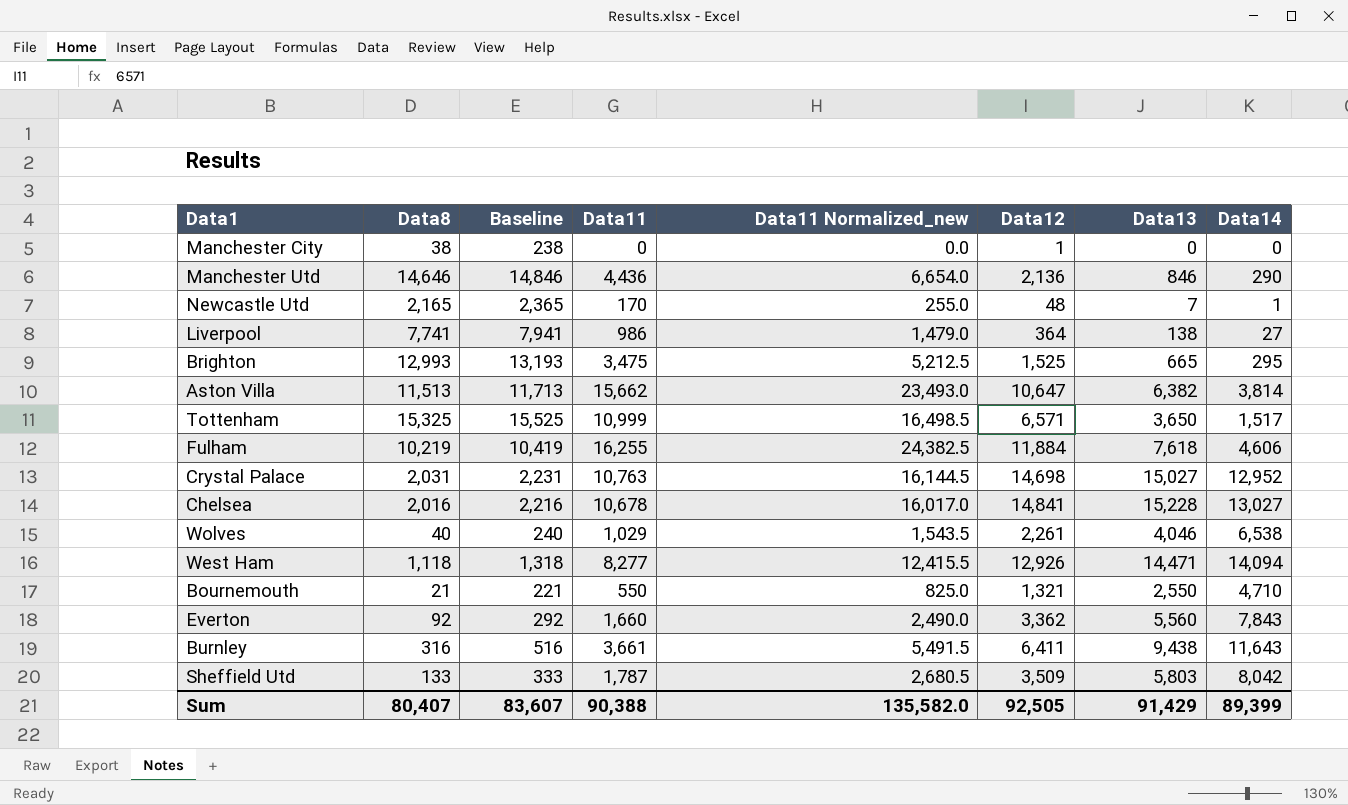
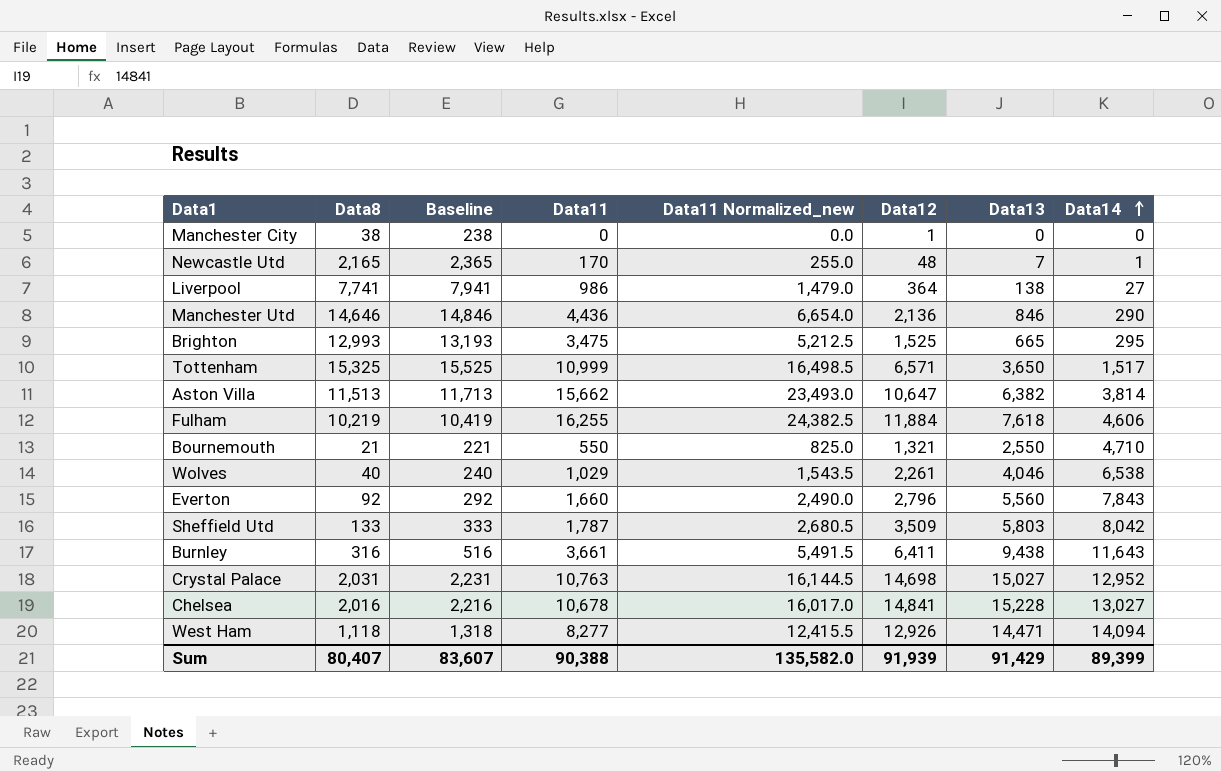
row order: none -> Data14 ascending
Everton | Data12: 3,362 -> 2,796
Sum | Data12: 92,505 -> 91,939

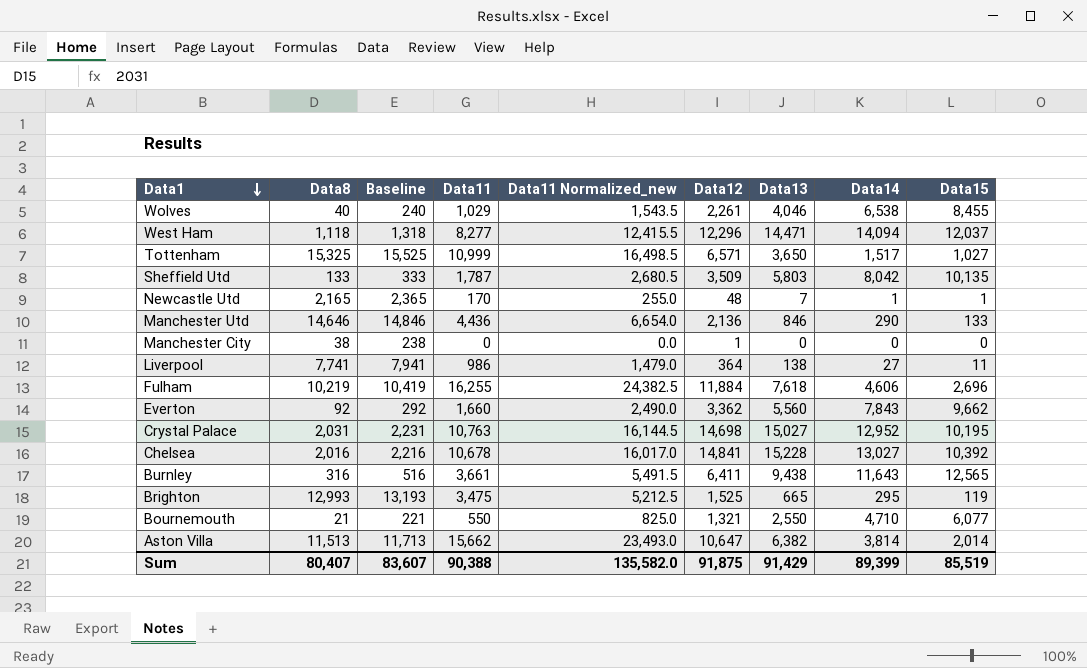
row order: Data14 ascending -> Data1 descending
column Data15 | position: none -> 9
West Ham | Data12: 12,926 -> 12,296
Everton | Data12: 2,796 -> 3,362
Sum | Data12: 91,939 -> 91,875

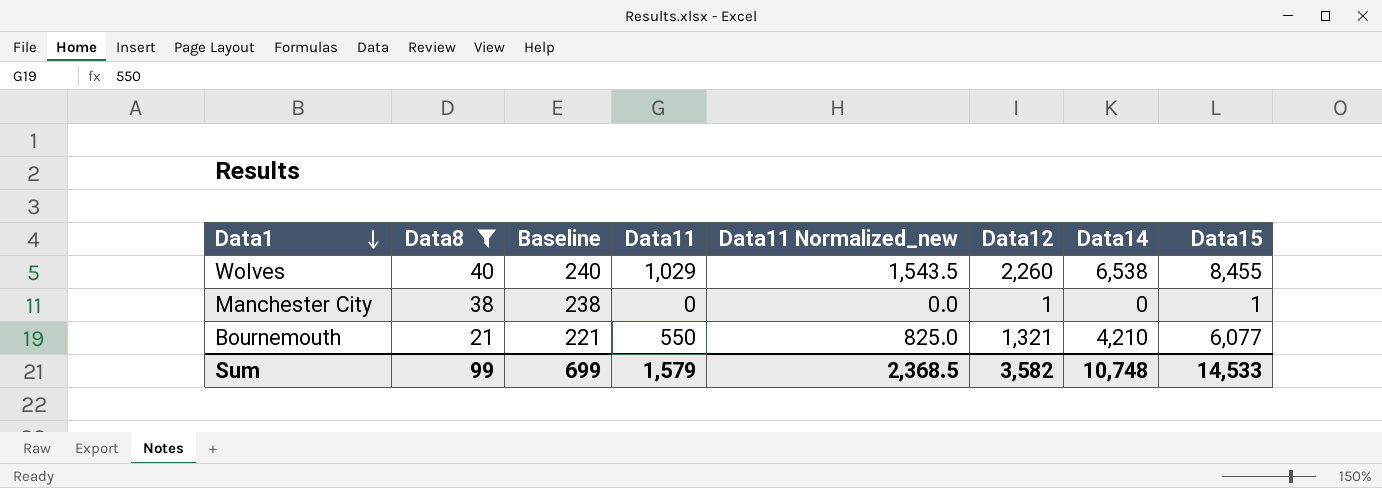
filter: none -> Data8 <= 40
column Data13 | position: 7 -> none
Wolves | Data12: 2,261 -> 2,260
Manchester City | Data15: 0 -> 1
Bournemouth | Data14: 4,710 -> 4,210
Sum | Data8: 80,407 -> 99
Sum | Baseline: 83,607 -> 699
Sum | Data11: 90,388 -> 1,579
Sum | Data11 Normalized_new: 135,582.0 -> 2,368.5
Sum | Data12: 91,875 -> 3,582
Sum | Data14: 89,399 -> 10,748
Sum | Data15: 85,519 -> 14,533

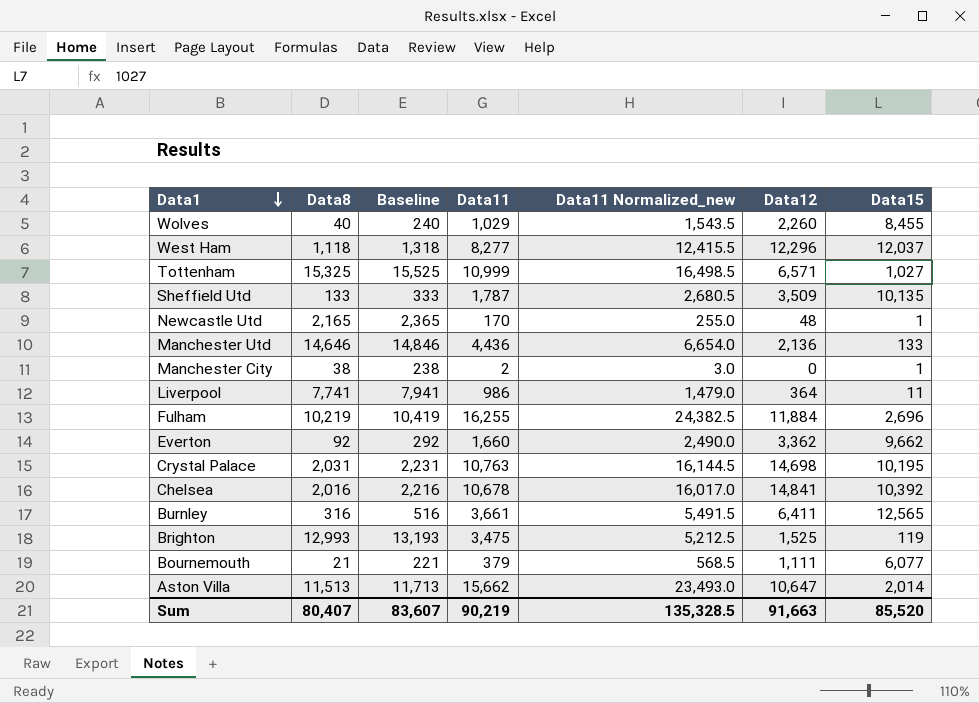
filter: Data8 <= 40 -> none
column Data14 | position: 7 -> none
Manchester City | Data11: 0 -> 2
Manchester City | Data11 Normalized_new: 0.0 -> 3.0
Manchester City | Data12: 1 -> 0
Bournemouth | Data11: 550 -> 379
Bournemouth | Data11 Normalized_new: 825.0 -> 568.5
Bournemouth | Data12: 1,321 -> 1,111
Sum | Data8: 99 -> 80,407
Sum | Baseline: 699 -> 83,607
Sum | Data11: 1,579 -> 90,219
Sum | Data11 Normalized_new: 2,368.5 -> 135,328.5
Sum | Data12: 3,582 -> 91,663
Sum | Data15: 14,533 -> 85,520

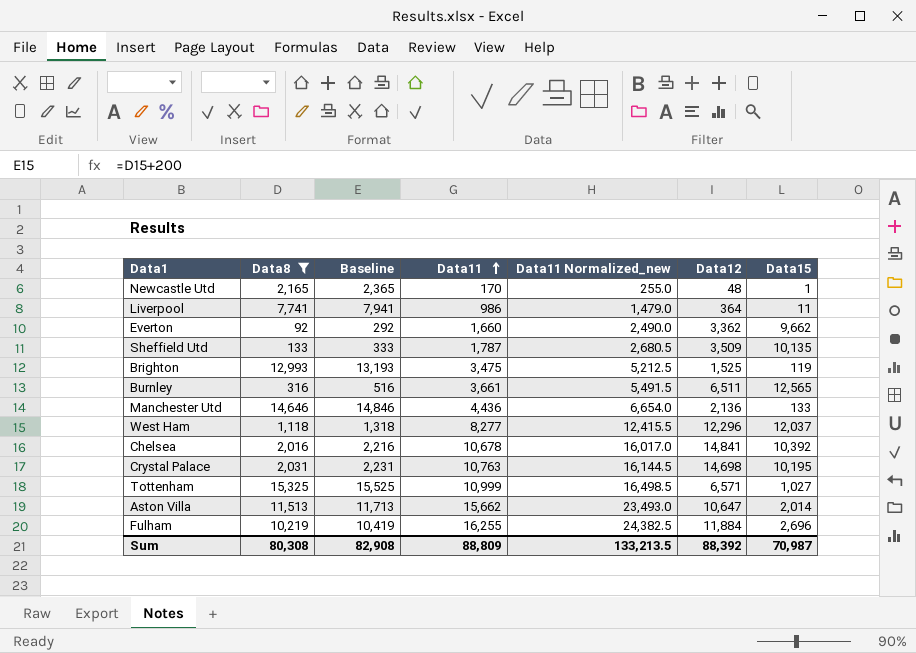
filter: none -> Data8 >= 92
row order: Data1 descending -> Data11 ascending
Burnley | Data12: 6,411 -> 6,511
Sum | Data8: 80,407 -> 80,308
Sum | Baseline: 83,607 -> 82,908
Sum | Data11: 90,219 -> 88,809
Sum | Data11 Normalized_new: 135,328.5 -> 133,213.5
Sum | Data12: 91,663 -> 88,392
Sum | Data15: 85,520 -> 70,987

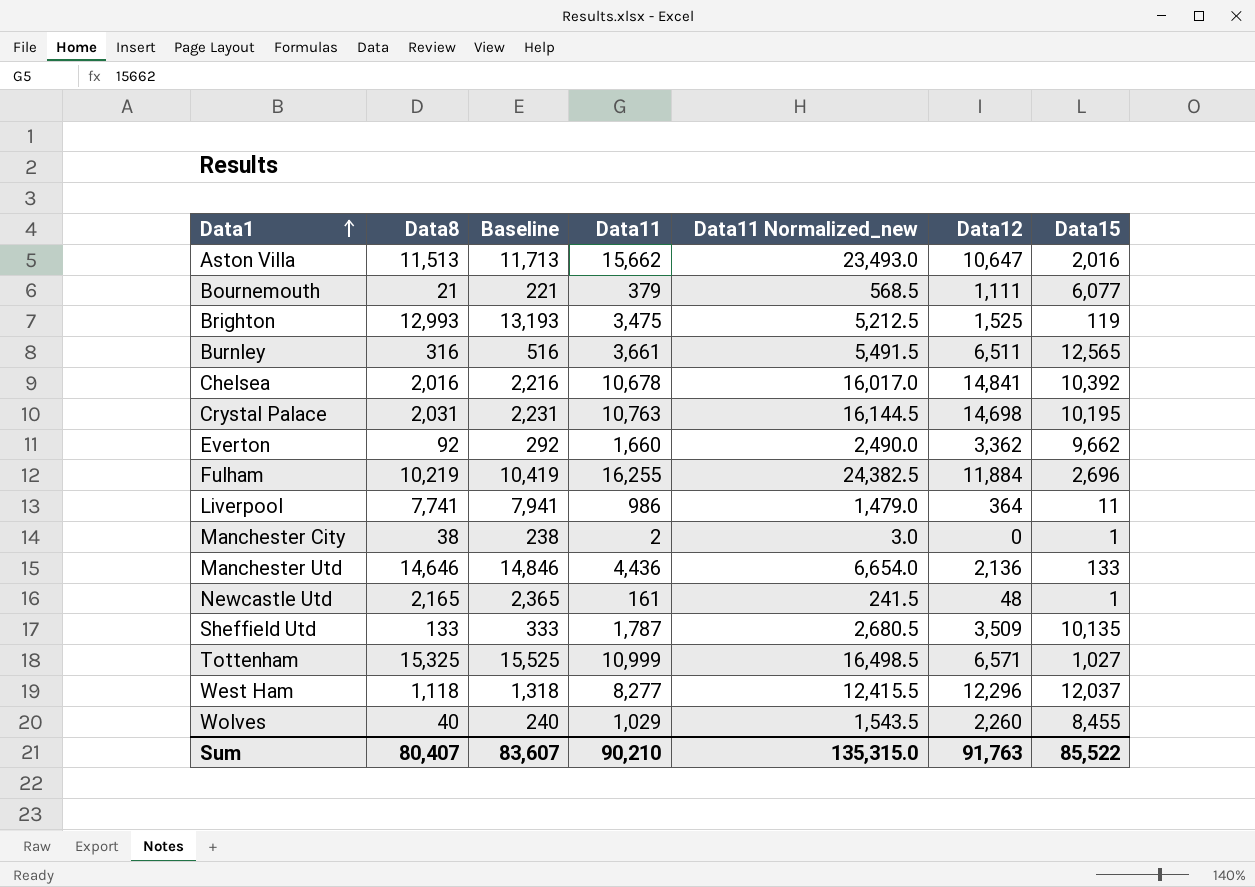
filter: Data8 >= 92 -> none
row order: Data11 ascending -> Data1 ascending
Aston Villa | Data15: 2,014 -> 2,016
Newcastle Utd | Data11: 170 -> 161
Newcastle Utd | Data11 Normalized_new: 255.0 -> 241.5
Sum | Data8: 80,308 -> 80,407
Sum | Baseline: 82,908 -> 83,607
Sum | Data11: 88,809 -> 90,210
Sum | Data11 Normalized_new: 133,213.5 -> 135,315.0
Sum | Data12: 88,392 -> 91,763
Sum | Data15: 70,987 -> 85,522

